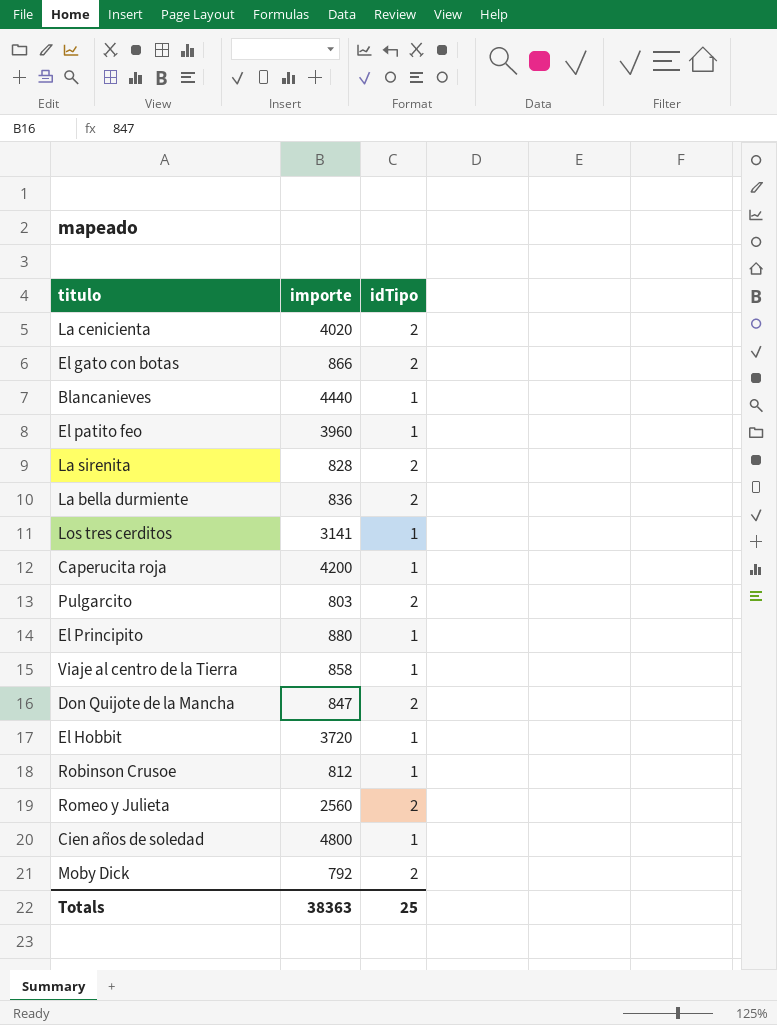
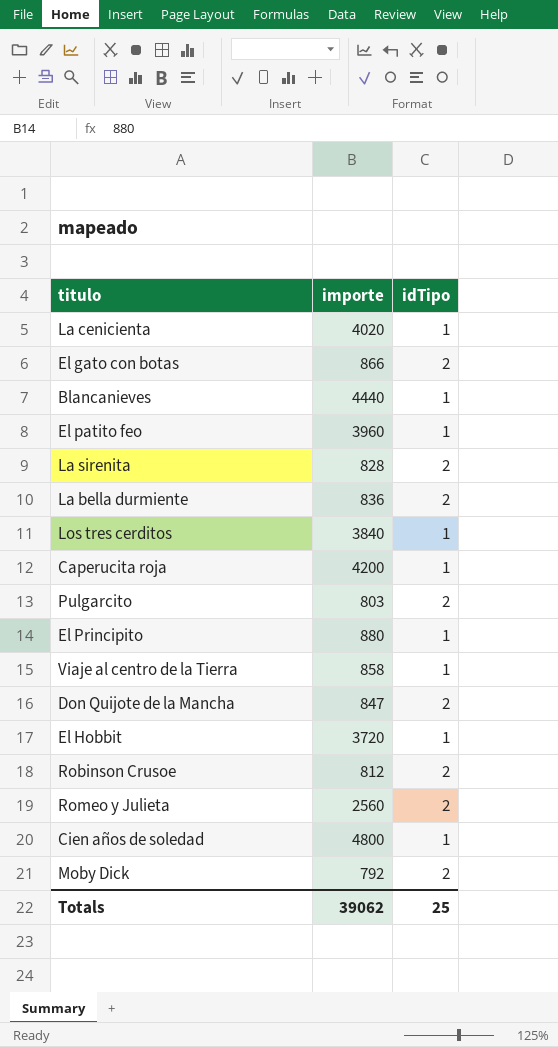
La cenicienta | idTipo: 2 -> 1
Los tres cerditos | importe: 3141 -> 3840
Robinson Crusoe | idTipo: 1 -> 2
Totals | importe: 38363 -> 39062

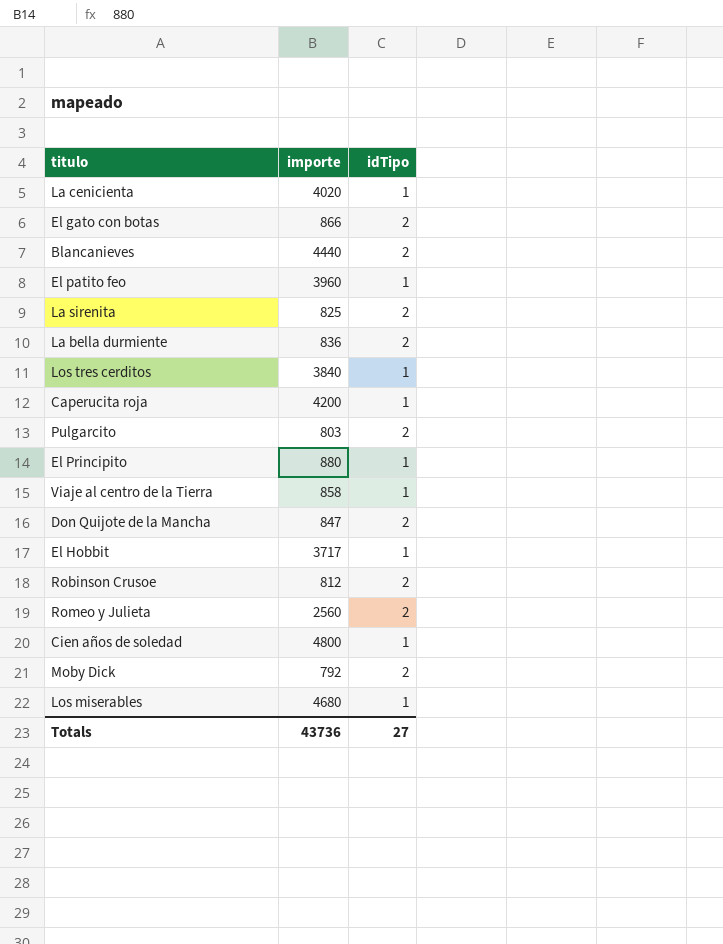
Blancanieves | idTipo: 1 -> 2
La sirenita | importe: 828 -> 825
El Hobbit | importe: 3720 -> 3717
row Los miserables: none -> 4680 | 1
Totals | importe: 39062 -> 43736
Totals | idTipo: 25 -> 27

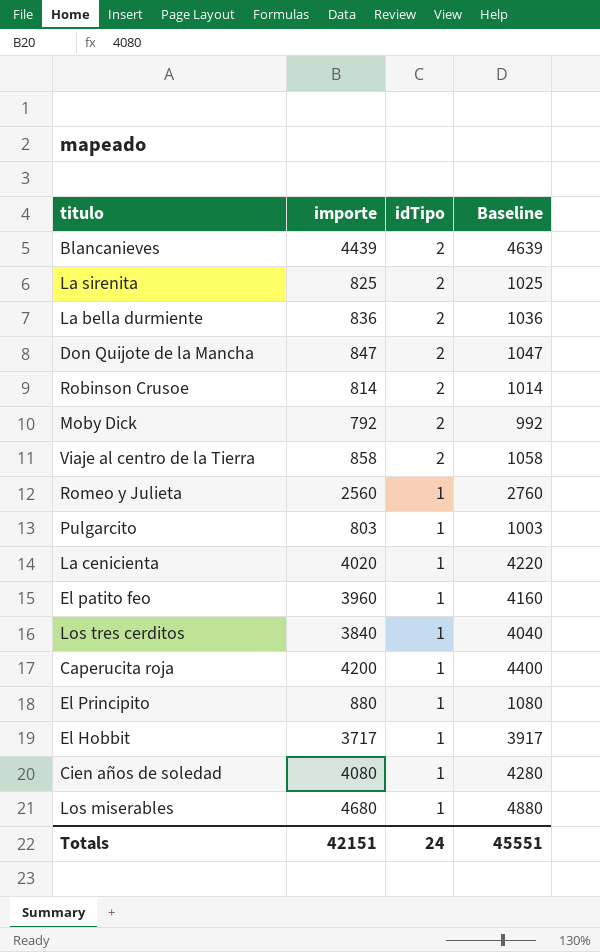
row order: none -> idTipo descending
column Baseline | formula: none -> [importe] + 200
row El gato con botas: 866 | 2 -> none
Blancanieves | importe: 4440 -> 4439
Robinson Crusoe | importe: 812 -> 814
Viaje al centro de la Tierra | idTipo: 1 -> 2
Romeo y Julieta | idTipo: 2 -> 1
Pulgarcito | idTipo: 2 -> 1
Cien años de soledad | importe: 4800 -> 4080
Totals | importe: 43736 -> 42151
Totals | idTipo: 27 -> 24

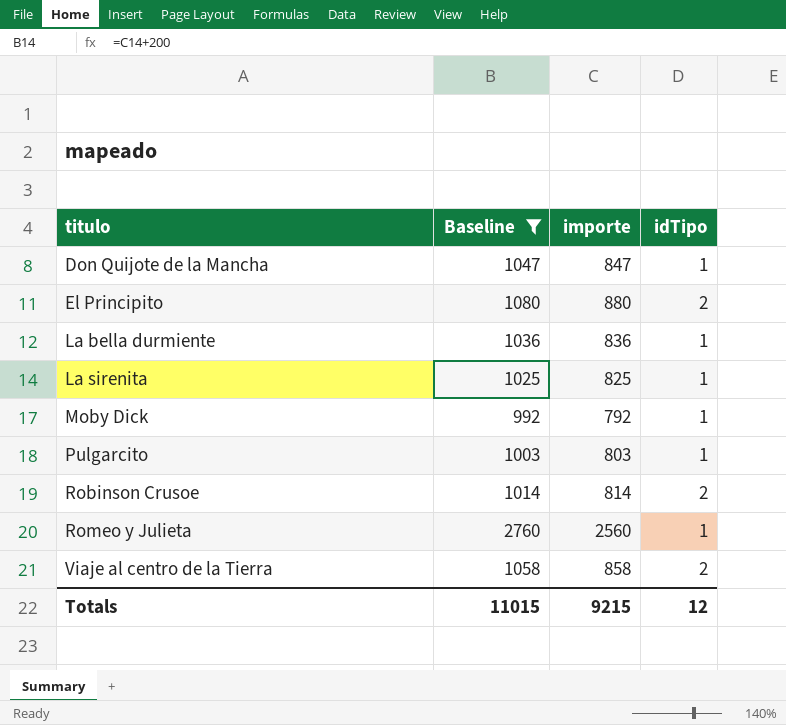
filter: none -> Baseline <= 2760
row order: idTipo descending -> titulo ascending
column Baseline | position: 4 -> 2
Don Quijote de la Mancha | idTipo: 2 -> 1
El Principito | idTipo: 1 -> 2
La bella durmiente | idTipo: 2 -> 1
La sirenita | idTipo: 2 -> 1
Moby Dick | idTipo: 2 -> 1
Totals | Baseline: 45551 -> 11015
Totals | importe: 42151 -> 9215
Totals | idTipo: 24 -> 12

